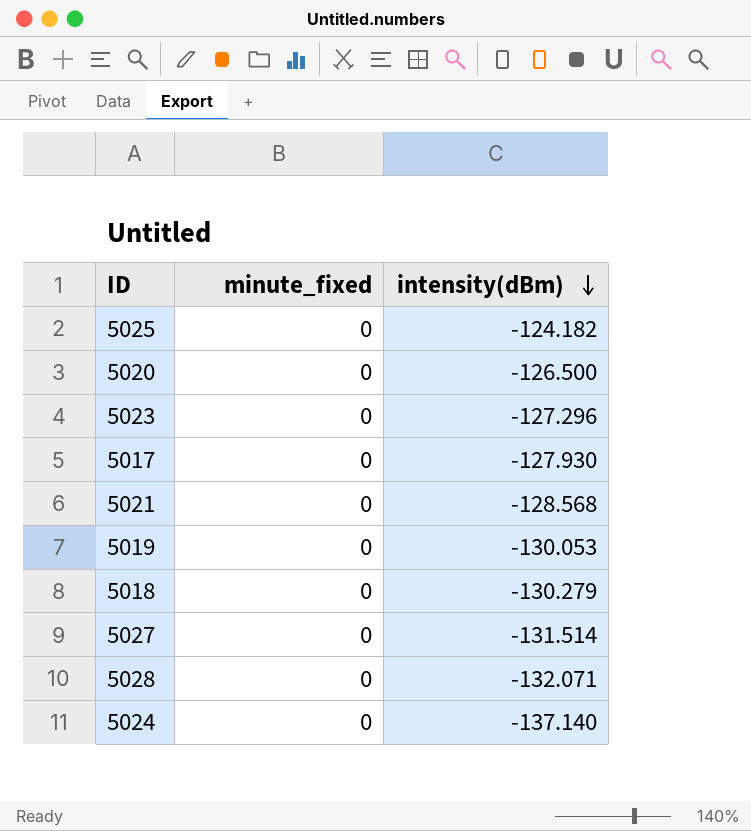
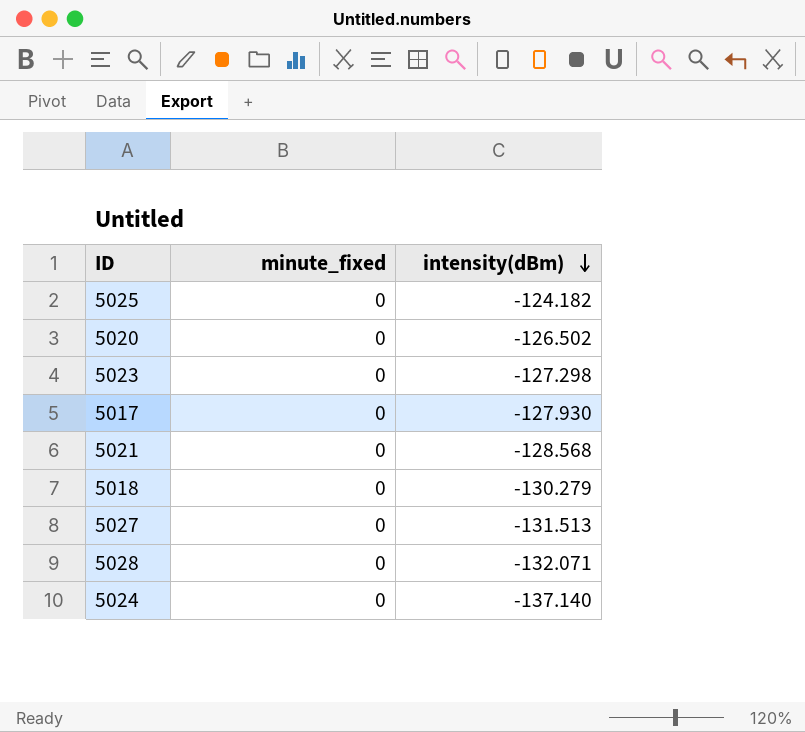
row 5019: 0 | -130.053 -> none
5020 | intensity(dBm): -126.500 -> -126.502
5023 | intensity(dBm): -127.296 -> -127.298
5027 | intensity(dBm): -131.514 -> -131.513

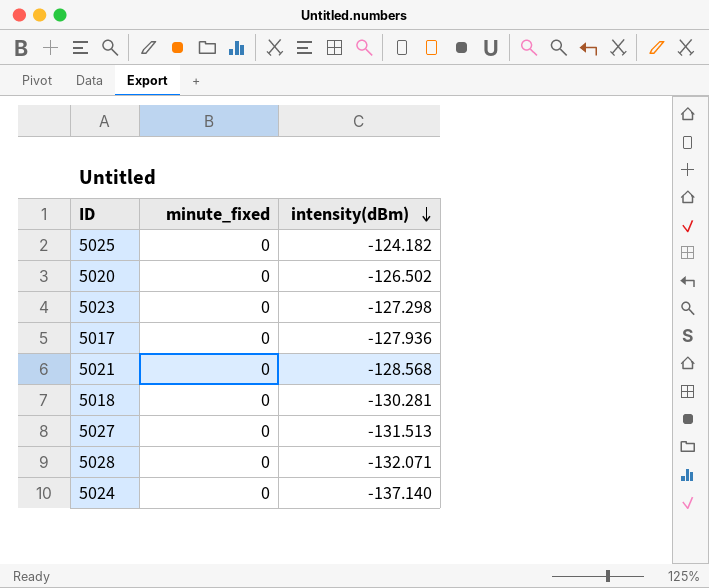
5017 | intensity(dBm): -127.930 -> -127.936
5018 | intensity(dBm): -130.279 -> -130.281

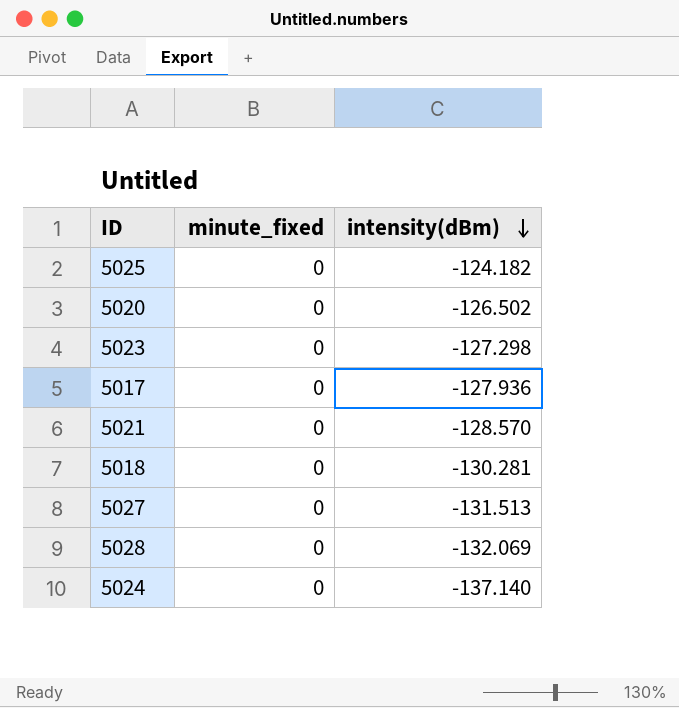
5021 | intensity(dBm): -128.568 -> -128.570
5028 | intensity(dBm): -132.071 -> -132.069

